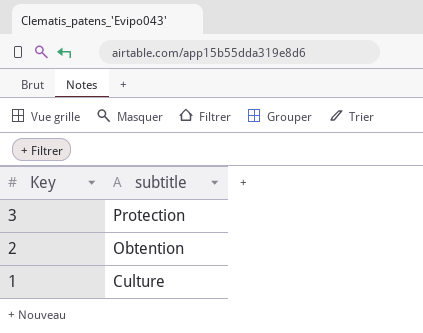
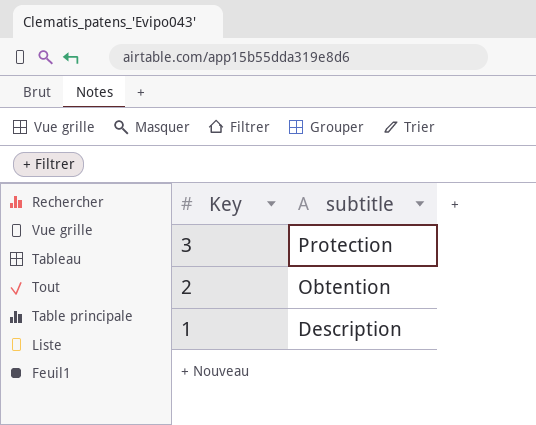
1 | subtitle: Culture -> Description

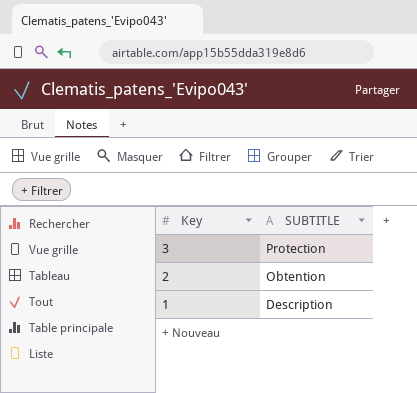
column name: subtitle -> SUBTITLE

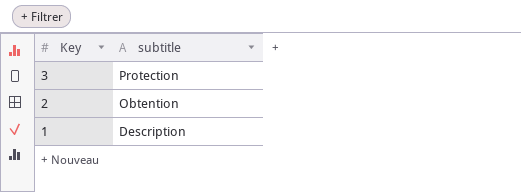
column name: SUBTITLE -> subtitle

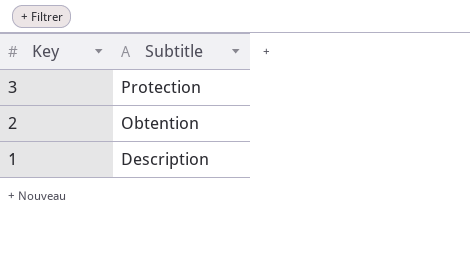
column name: subtitle -> Subtitle

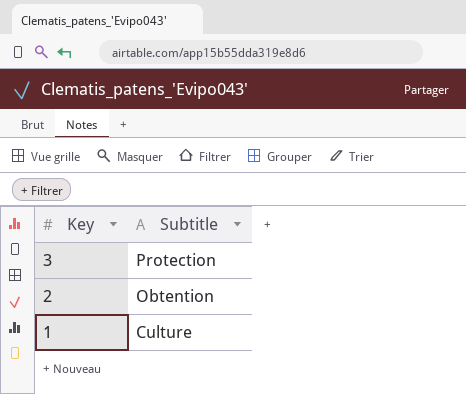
1 | Subtitle: Description -> Culture

